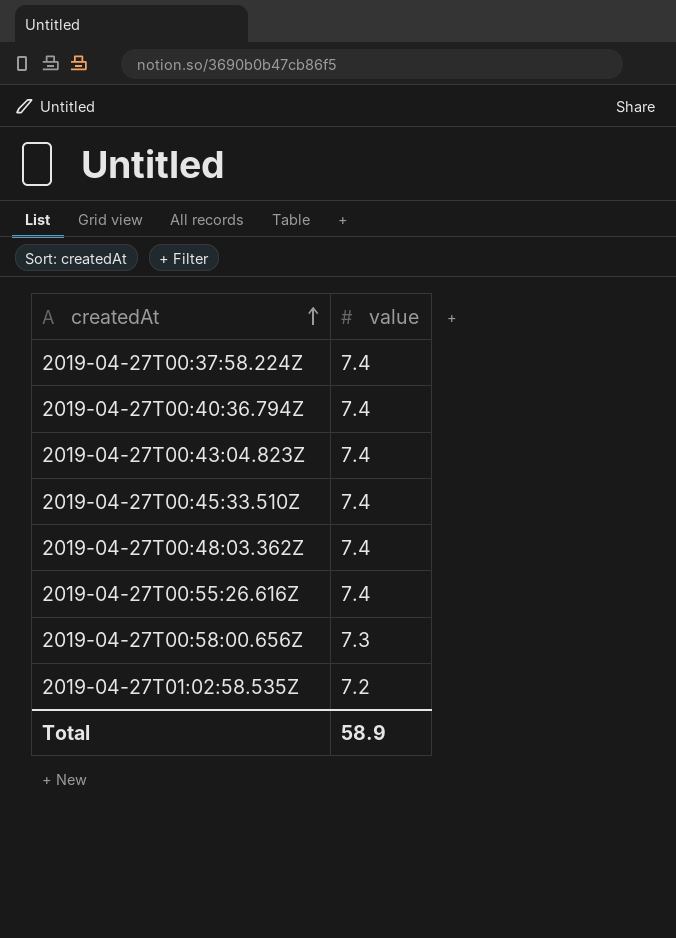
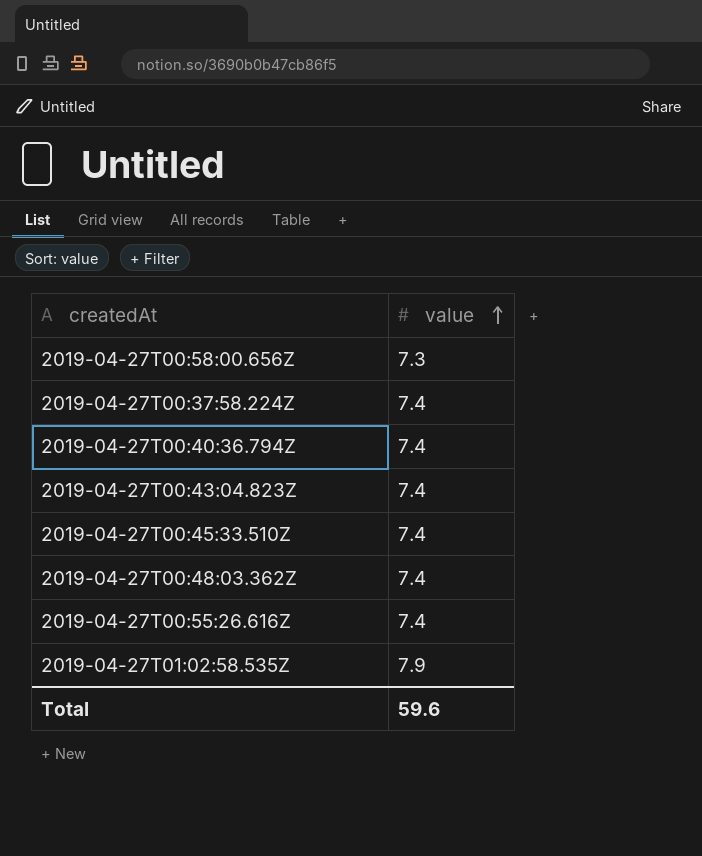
row order: createdAt ascending -> value ascending
2019-04-27T01:02:58.535Z | value: 7.2 -> 7.9
Total | value: 58.9 -> 59.6

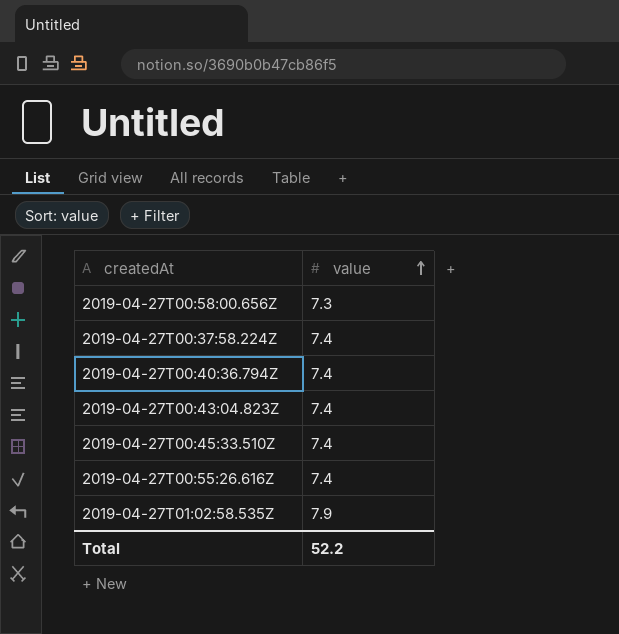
row 2019-04-27T00:48:03.362Z: 7.4 -> none
Total | value: 59.6 -> 52.2

